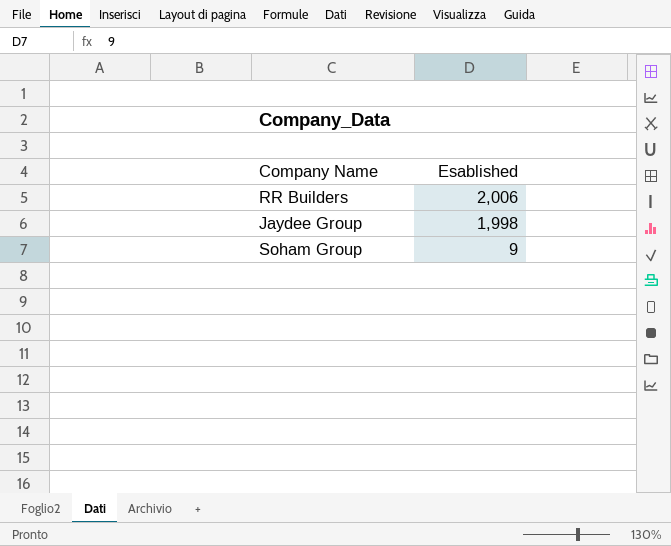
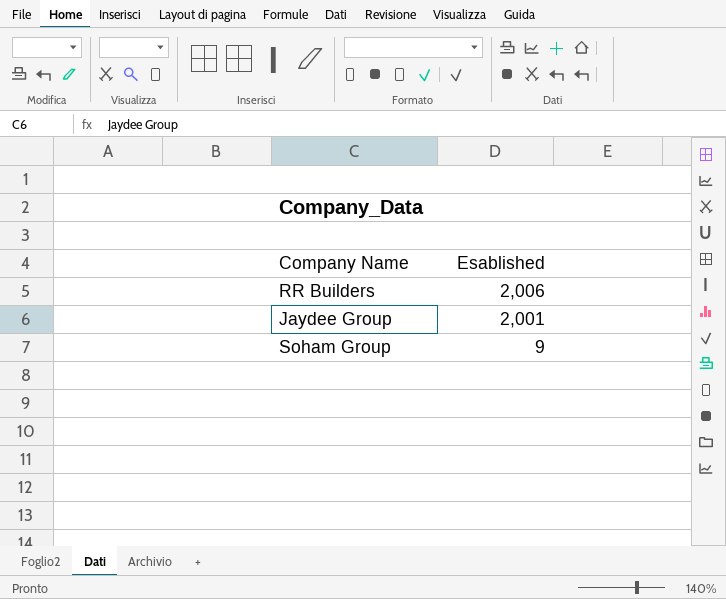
Jaydee Group | Esablished: 1,998 -> 2,001

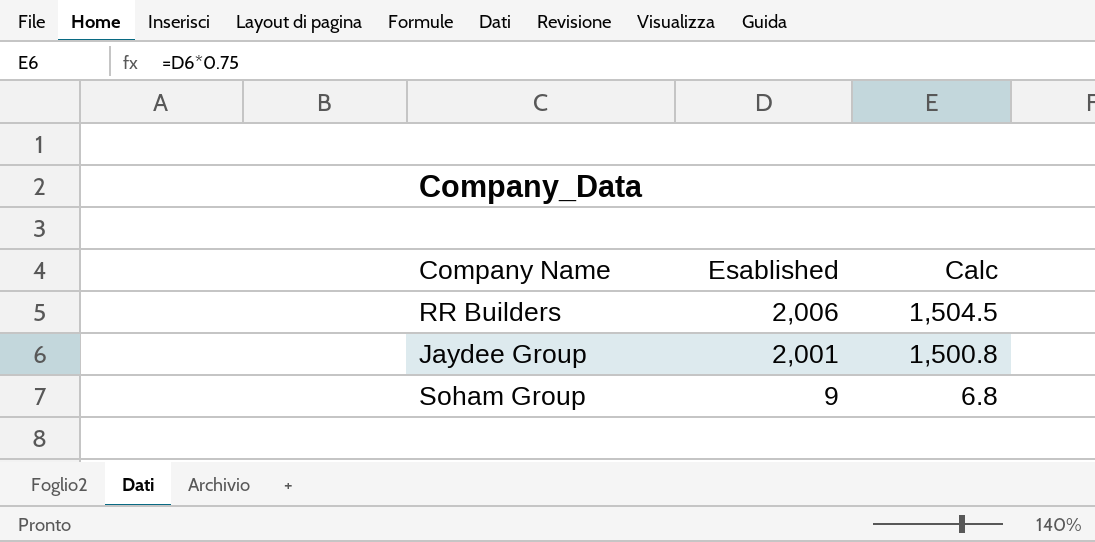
column Calc | formula: none -> [Esablished] * 0.75

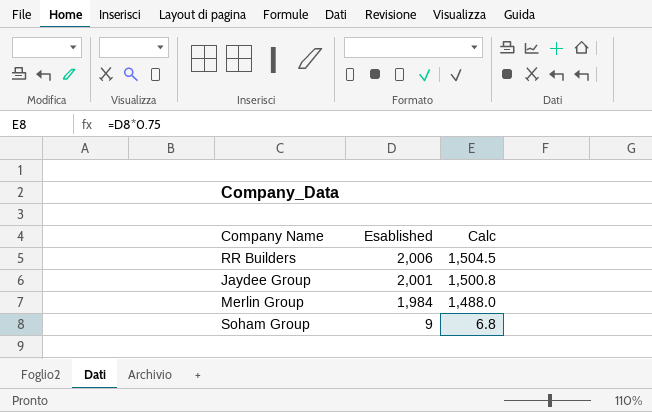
row Merlin Group: none -> 1,984 | 1,488.0

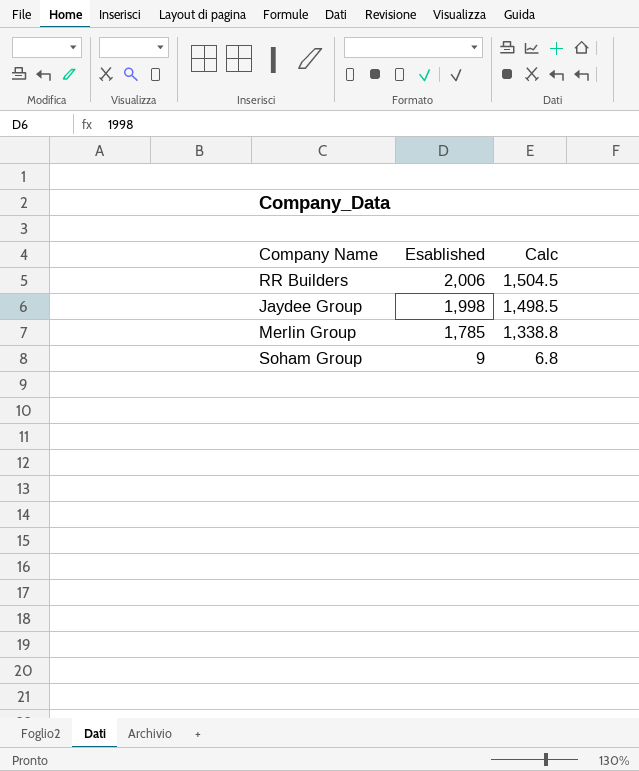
Jaydee Group | Esablished: 2,001 -> 1,998
Jaydee Group | Calc: 1,500.8 -> 1,498.5
Merlin Group | Esablished: 1,984 -> 1,785
Merlin Group | Calc: 1,488.0 -> 1,338.8

